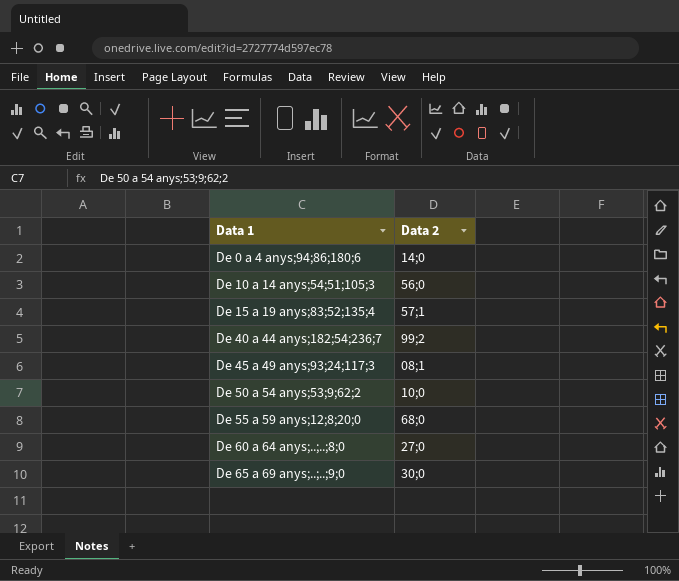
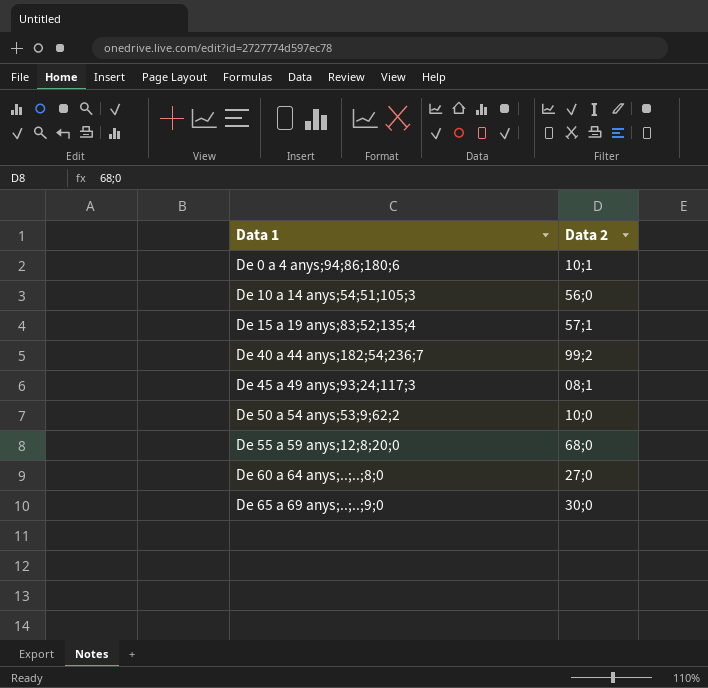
De 0 a 4 anys;94;86;180;6 | Data 2: 14;0 -> 10;1

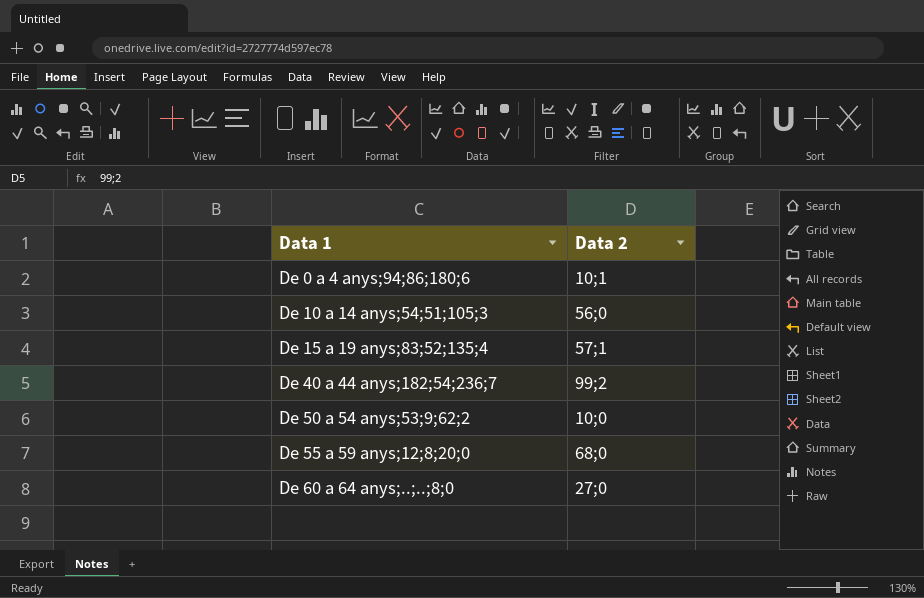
row De 45 a 49 anys;93;24;117;3: 08;1 -> none
row De 65 a 69 anys;..;..;9;0: 30;0 -> none

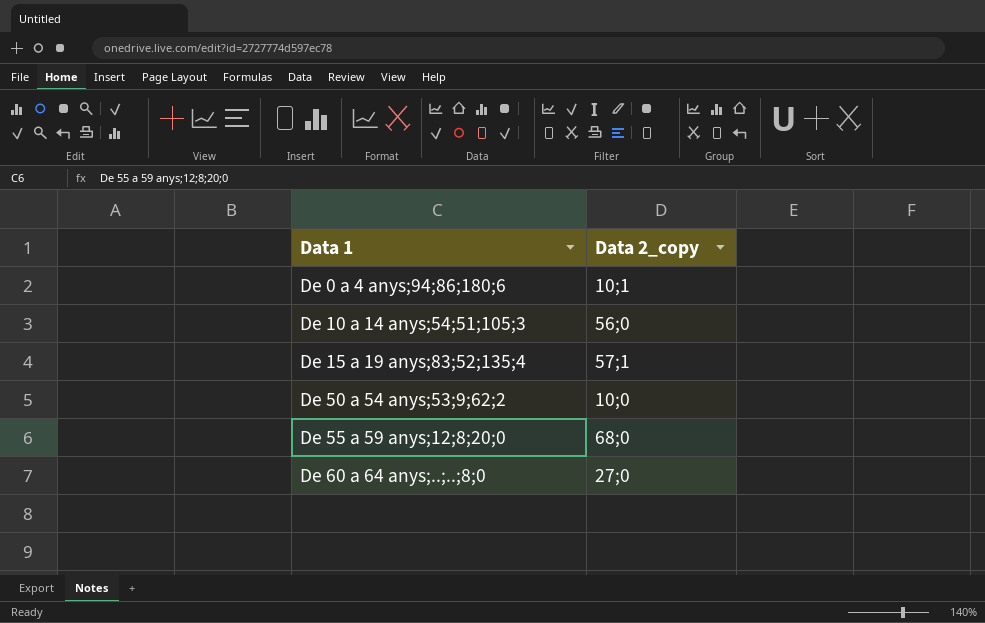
column name: Data 2 -> Data 2_copy
row De 40 a 44 anys;182;54;236;7: 99;2 -> none

